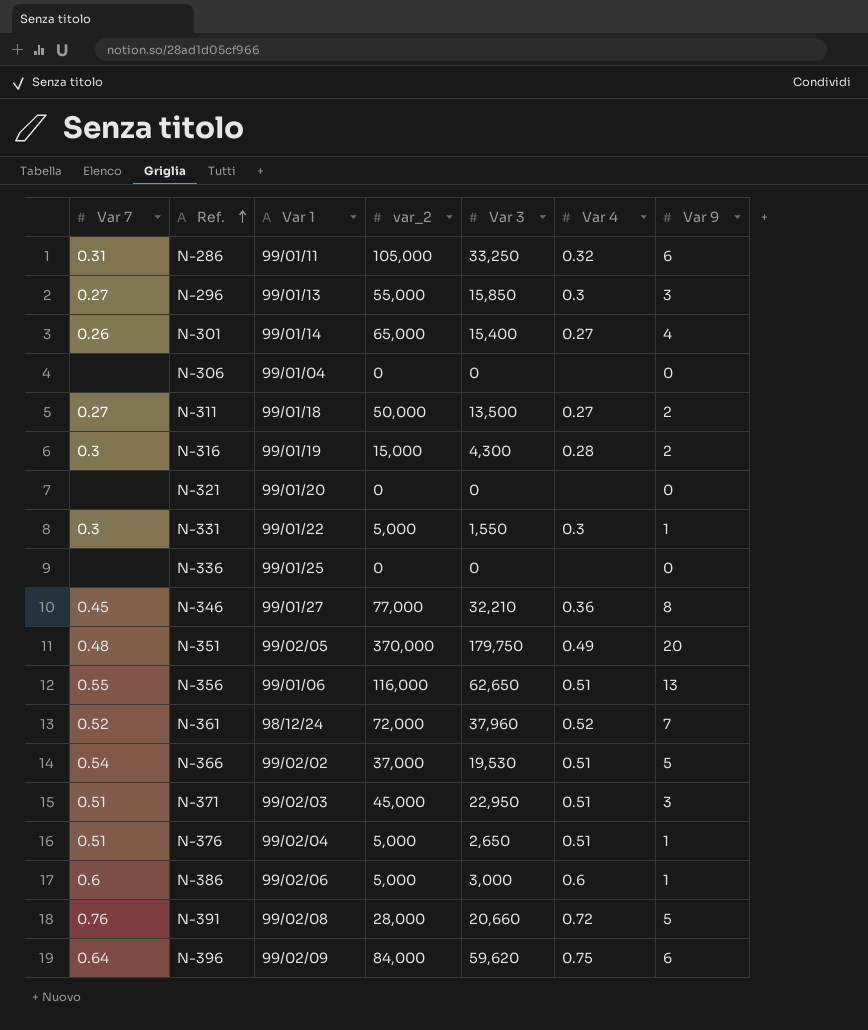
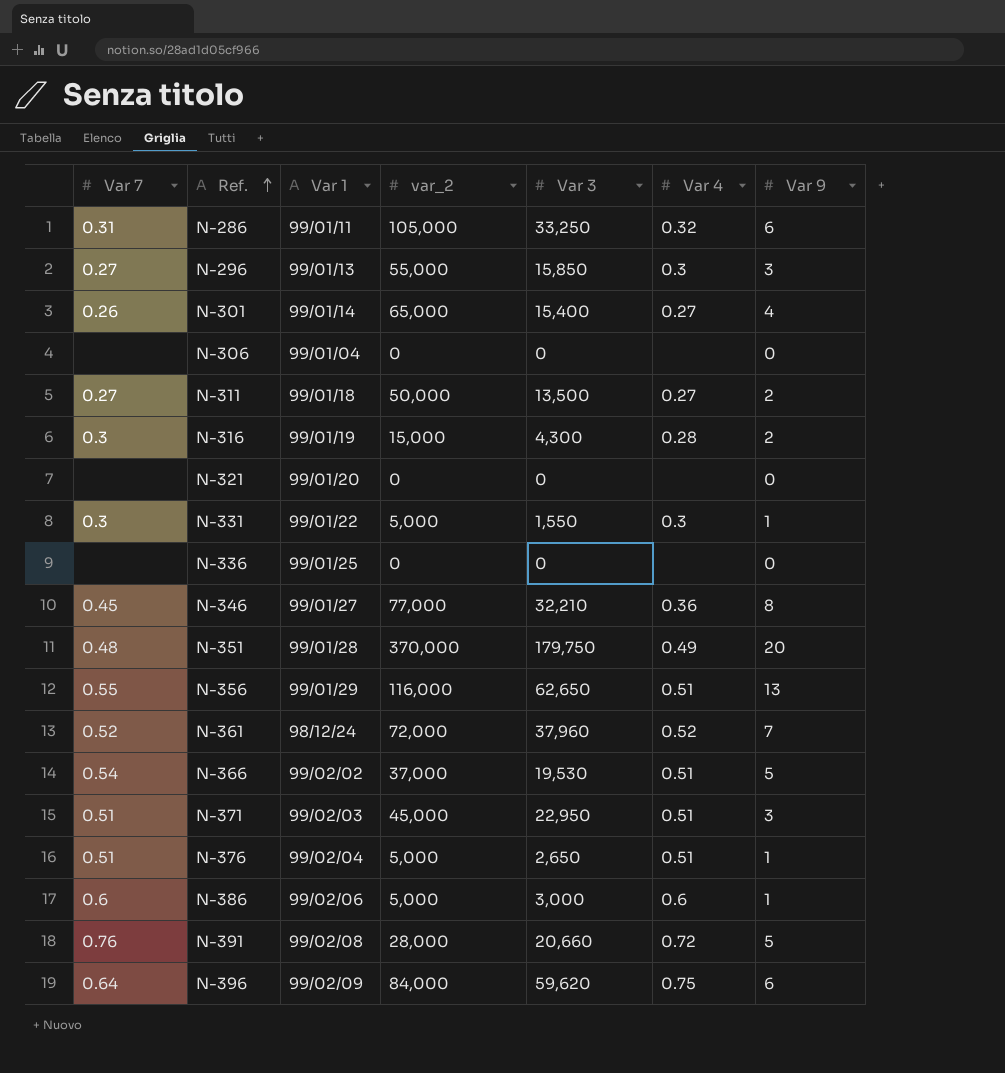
N-351 | Var 1: 99/02/05 -> 99/01/28
N-356 | Var 1: 99/01/06 -> 99/01/29

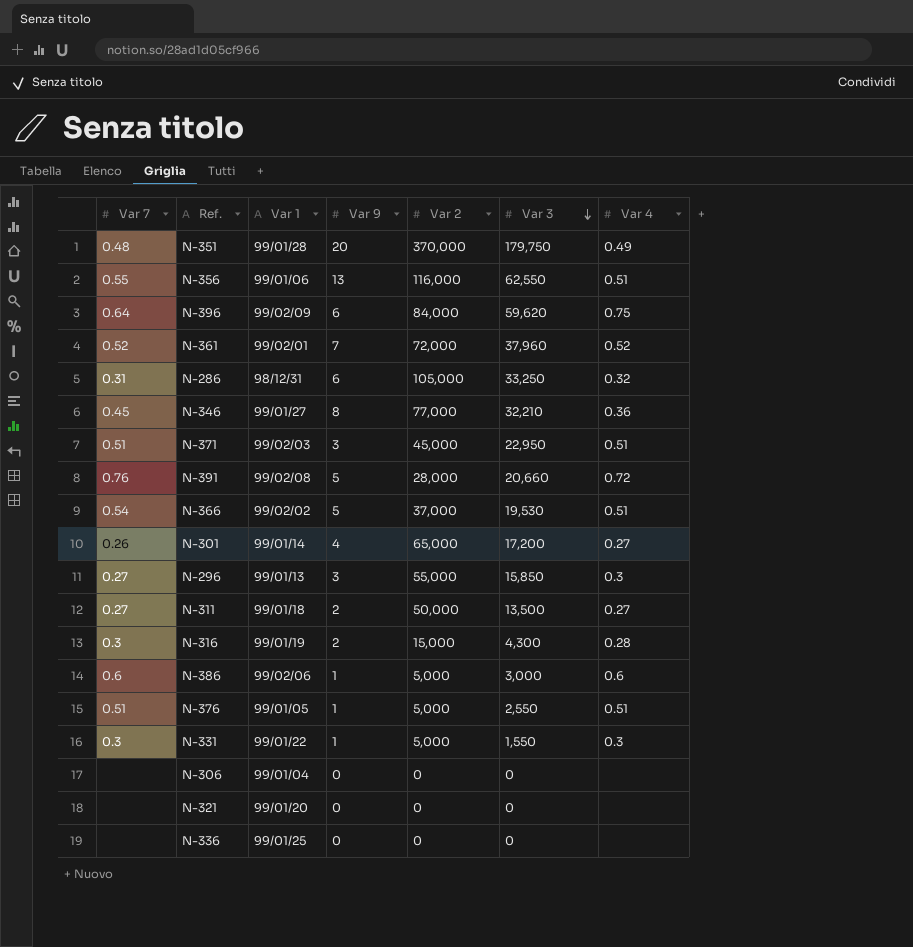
row order: Ref. ascending -> Var 3 descending
column Var 9 | position: 7 -> 4
column name: var_2 -> Var 2
N-356 | Var 1: 99/01/29 -> 99/01/06
N-356 | Var 3: 62,650 -> 62,550
N-361 | Var 1: 98/12/24 -> 99/02/01
N-286 | Var 1: 99/01/11 -> 98/12/31
N-301 | Var 3: 15,400 -> 17,200
N-376 | Var 1: 99/02/04 -> 99/01/05
N-376 | Var 3: 2,650 -> 2,550

